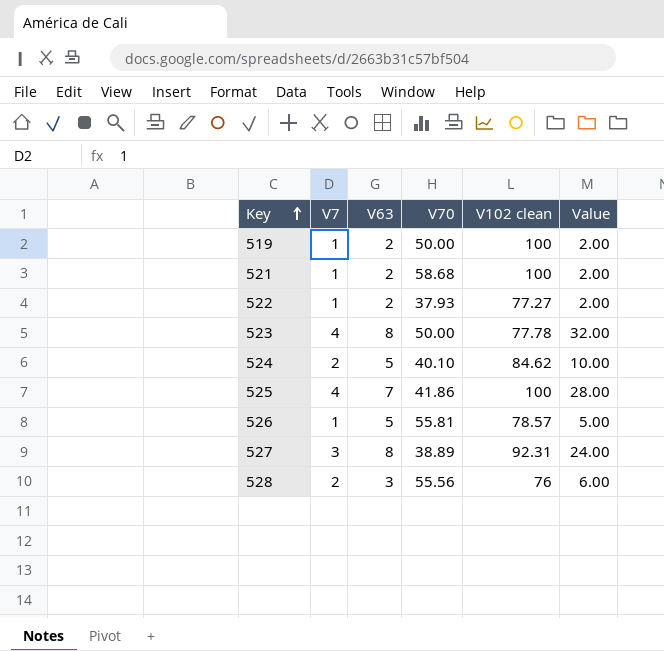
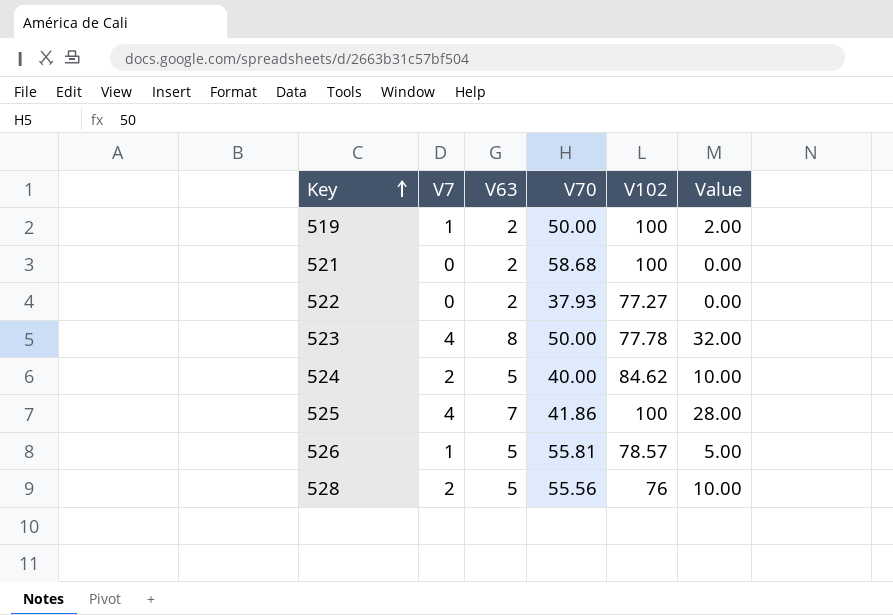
column name: V102 clean -> V102
row 527: 3 | 8 | 38.89 | 92.31 | 24.00 -> none
521 | V7: 1 -> 0
521 | Value: 2.00 -> 0.00
522 | V7: 1 -> 0
522 | Value: 2.00 -> 0.00
524 | V70: 40.10 -> 40.00
528 | V63: 3 -> 5
528 | Value: 6.00 -> 10.00

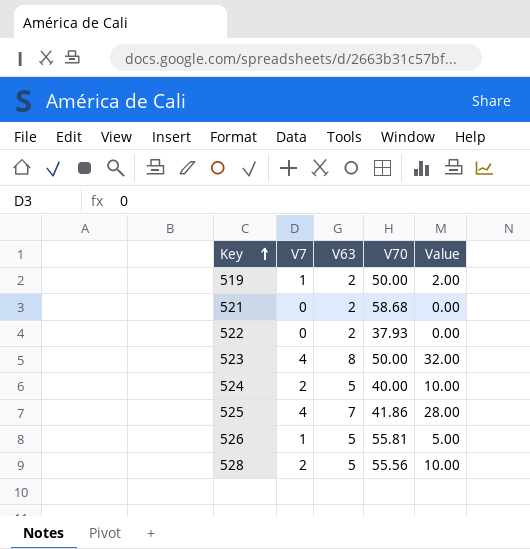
column V102 | position: 5 -> none

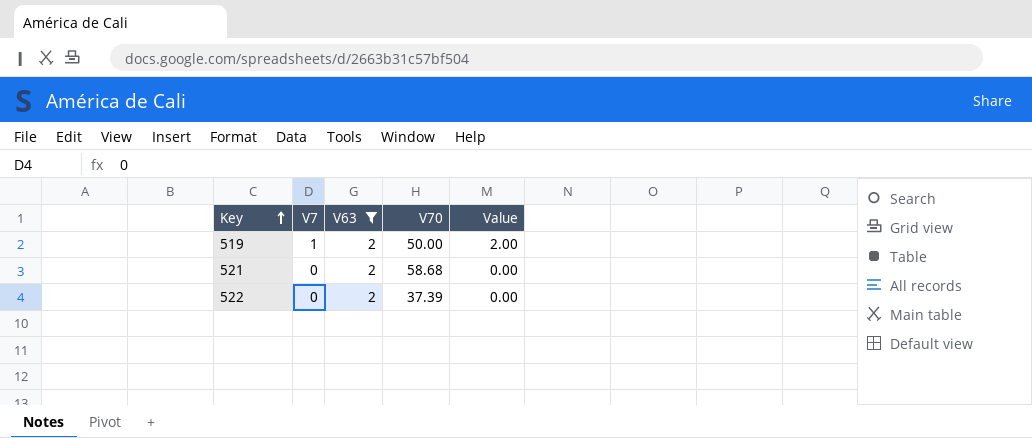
filter: none -> V63 = 2
522 | V70: 37.93 -> 37.39

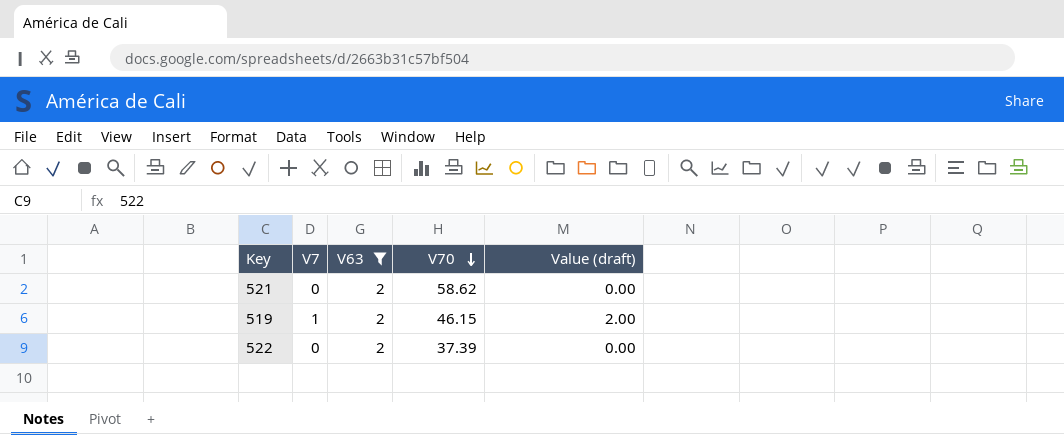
row order: Key ascending -> V70 descending
column name: Value -> Value (draft)
521 | V70: 58.68 -> 58.62
519 | V70: 50.00 -> 46.15

